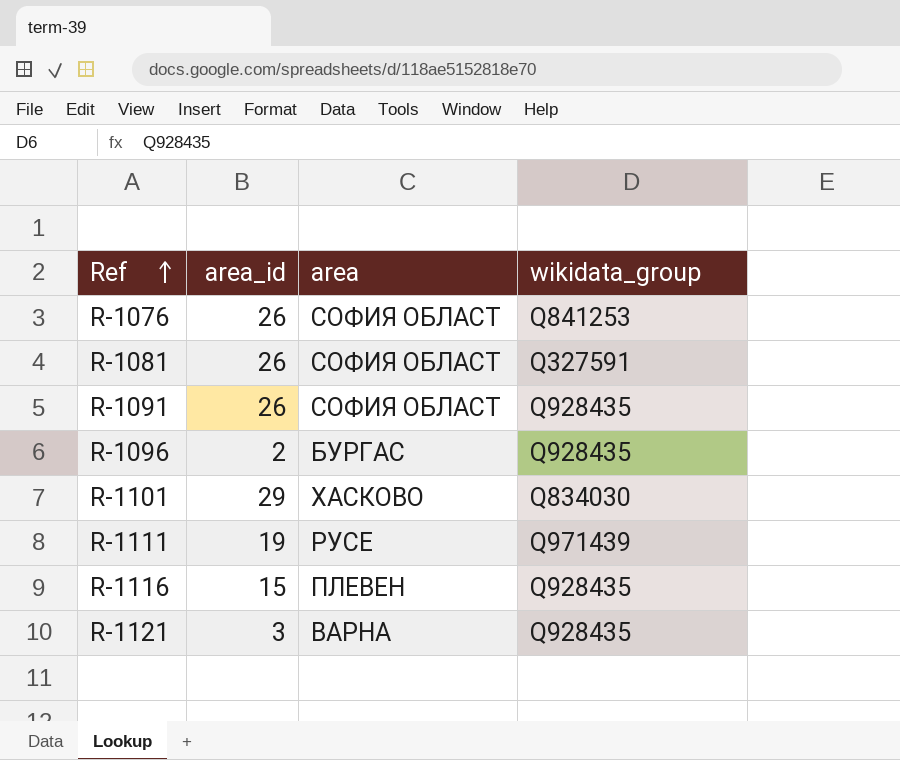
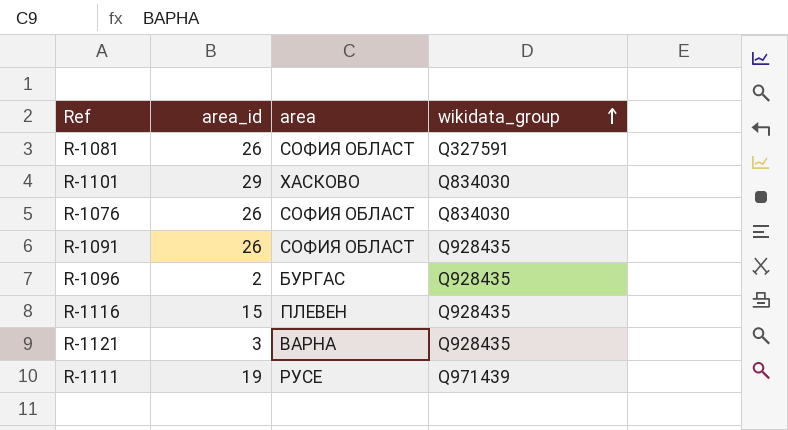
row order: Ref ascending -> wikidata_group ascending
R-1076 | wikidata_group: Q841253 -> Q834030

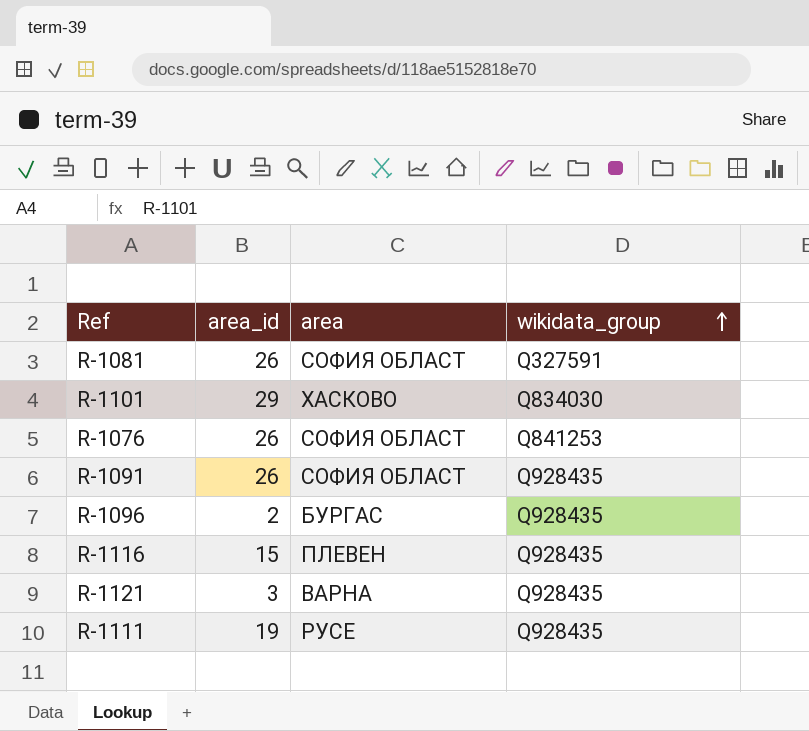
R-1076 | wikidata_group: Q834030 -> Q841253
R-1111 | wikidata_group: Q971439 -> Q928435

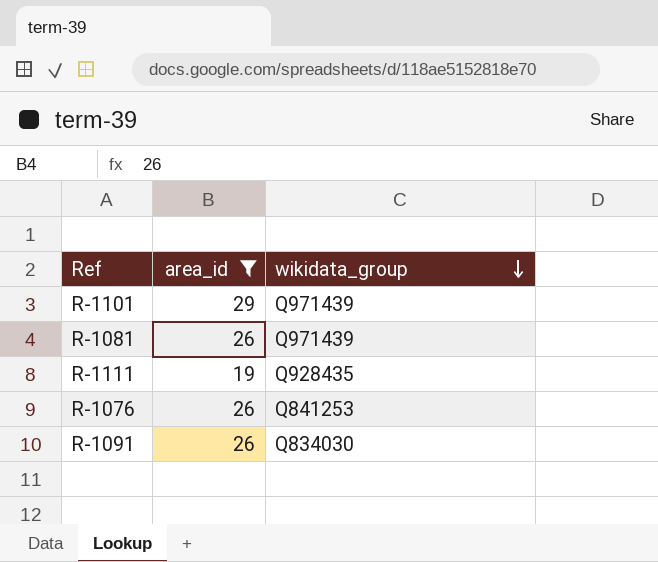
filter: none -> area_id >= 19
row order: wikidata_group ascending -> wikidata_group descending
column area | position: 3 -> none
R-1101 | wikidata_group: Q834030 -> Q971439
R-1081 | wikidata_group: Q327591 -> Q971439
R-1091 | wikidata_group: Q928435 -> Q834030

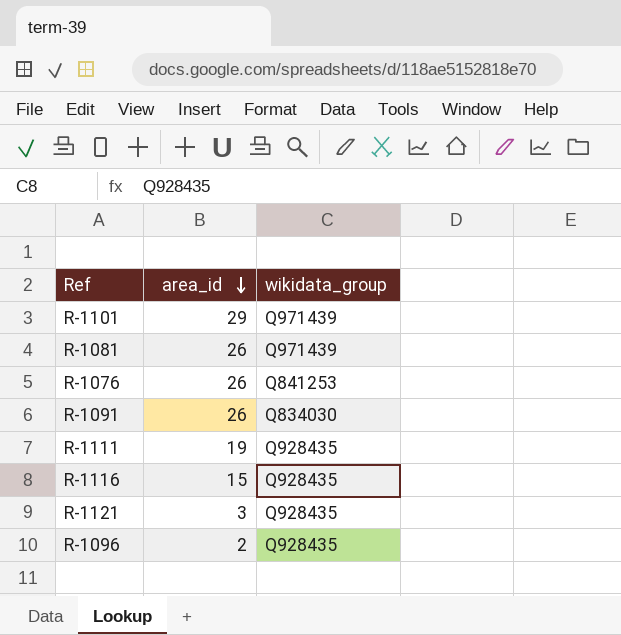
filter: area_id >= 19 -> none
row order: wikidata_group descending -> area_id descending

